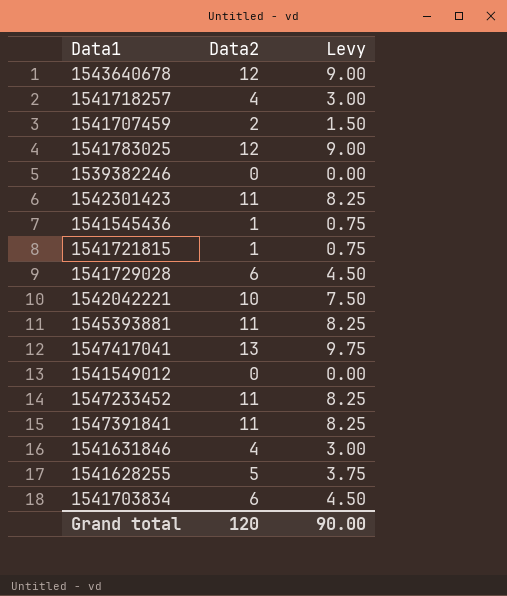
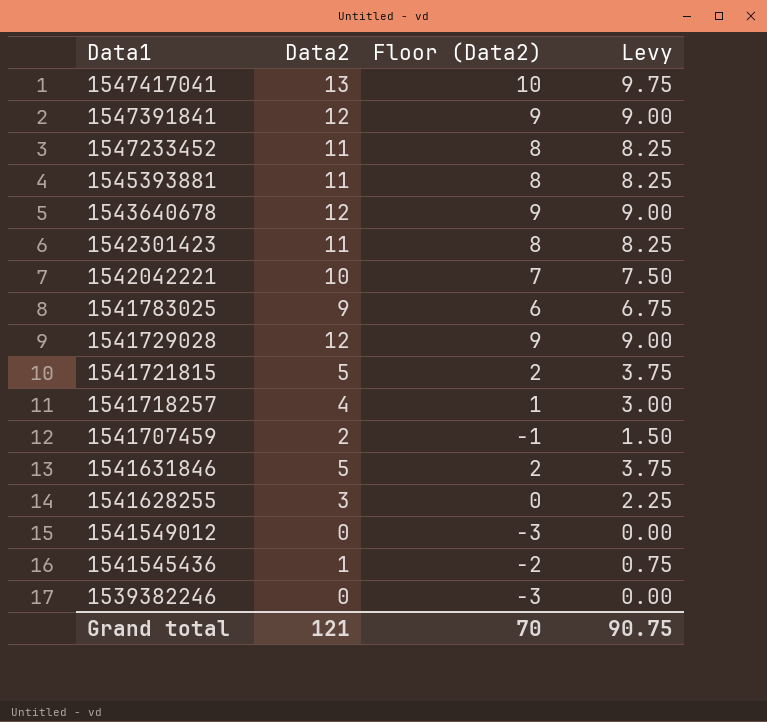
row order: none -> Data1 descending
column Floor (Data2) | formula: none -> [Data2] - 3
row 1541703834: 6 | 4.50 -> none
1547391841 | Data2: 11 -> 12
1547391841 | Levy: 8.25 -> 9.00
1541783025 | Data2: 12 -> 9
1541783025 | Levy: 9.00 -> 6.75
1541729028 | Data2: 6 -> 12
1541729028 | Levy: 4.50 -> 9.00
1541721815 | Data2: 1 -> 5
1541721815 | Levy: 0.75 -> 3.75
1541631846 | Data2: 4 -> 5
1541631846 | Levy: 3.00 -> 3.75
1541628255 | Data2: 5 -> 3
1541628255 | Levy: 3.75 -> 2.25
Grand total | Data2: 120 -> 121
Grand total | Levy: 90.00 -> 90.75

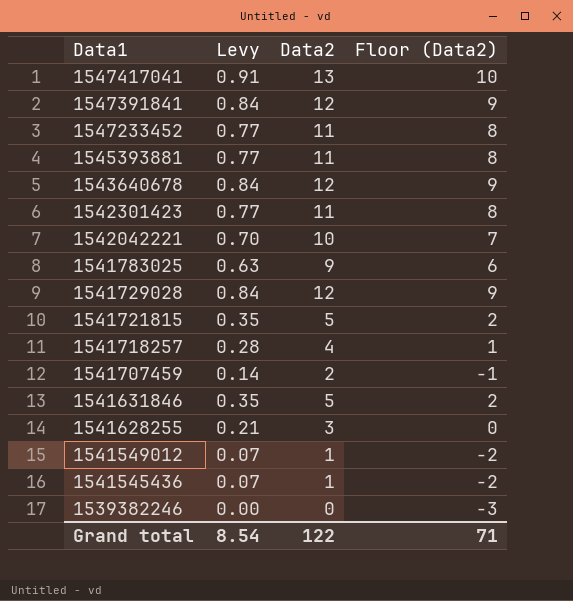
column Levy | formula: [Data2] * 0.75 -> [Data2] * 0.07
column Levy | position: 4 -> 2
1541549012 | Data2: 0 -> 1
1541549012 | Floor (Data2): -3 -> -2
Grand total | Levy: 90.75 -> 8.54
Grand total | Data2: 121 -> 122
Grand total | Floor (Data2): 70 -> 71

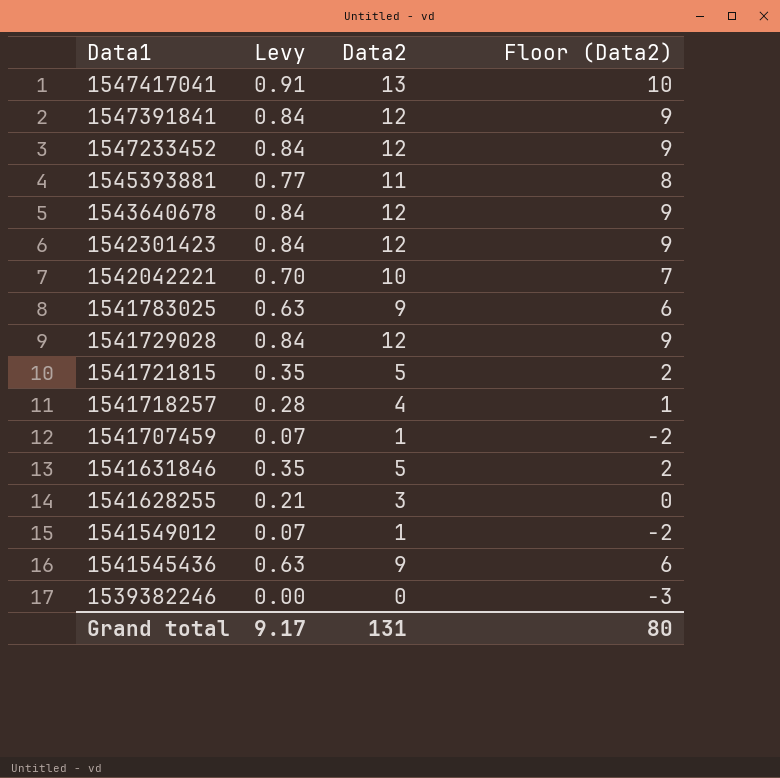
1547233452 | Levy: 0.77 -> 0.84
1547233452 | Data2: 11 -> 12
1547233452 | Floor (Data2): 8 -> 9
1542301423 | Levy: 0.77 -> 0.84
1542301423 | Data2: 11 -> 12
1542301423 | Floor (Data2): 8 -> 9
1541707459 | Levy: 0.14 -> 0.07
1541707459 | Data2: 2 -> 1
1541707459 | Floor (Data2): -1 -> -2
1541545436 | Levy: 0.07 -> 0.63
1541545436 | Data2: 1 -> 9
1541545436 | Floor (Data2): -2 -> 6
Grand total | Levy: 8.54 -> 9.17
Grand total | Data2: 122 -> 131
Grand total | Floor (Data2): 71 -> 80

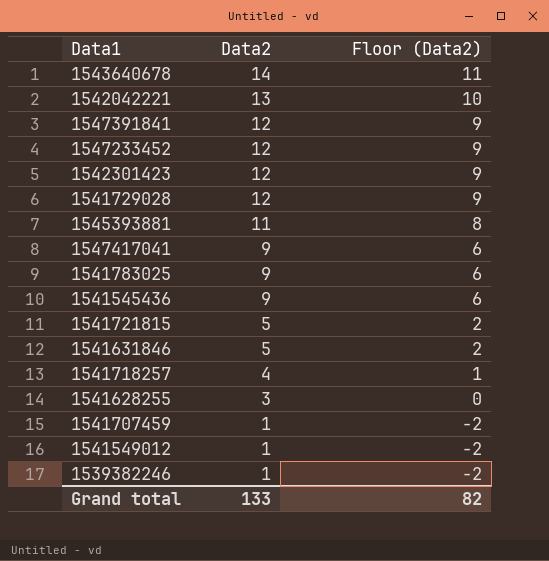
row order: Data1 descending -> Data2 descending
column Levy | formula: [Data2] * 0.07 -> none
1543640678 | Data2: 12 -> 14
1543640678 | Floor (Data2): 9 -> 11
1542042221 | Data2: 10 -> 13
1542042221 | Floor (Data2): 7 -> 10
1547417041 | Data2: 13 -> 9
1547417041 | Floor (Data2): 10 -> 6
1539382246 | Data2: 0 -> 1
1539382246 | Floor (Data2): -3 -> -2
Grand total | Data2: 131 -> 133
Grand total | Floor (Data2): 80 -> 82

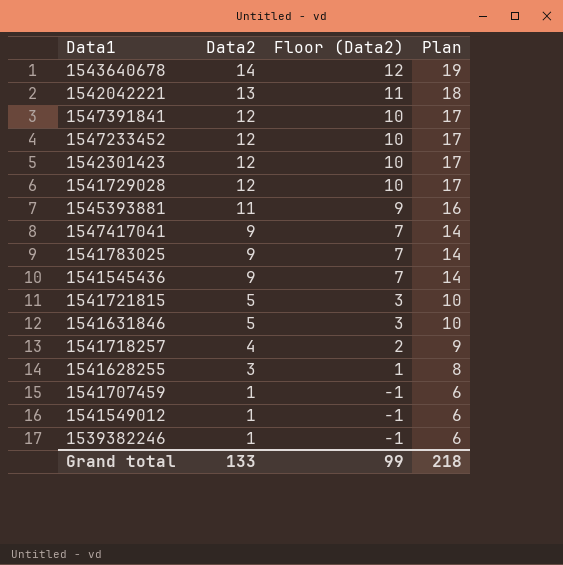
column Floor (Data2) | formula: [Data2] - 3 -> [Data2] - 2
column Plan | formula: none -> [Data2] + 5
Grand total | Floor (Data2): 82 -> 99

